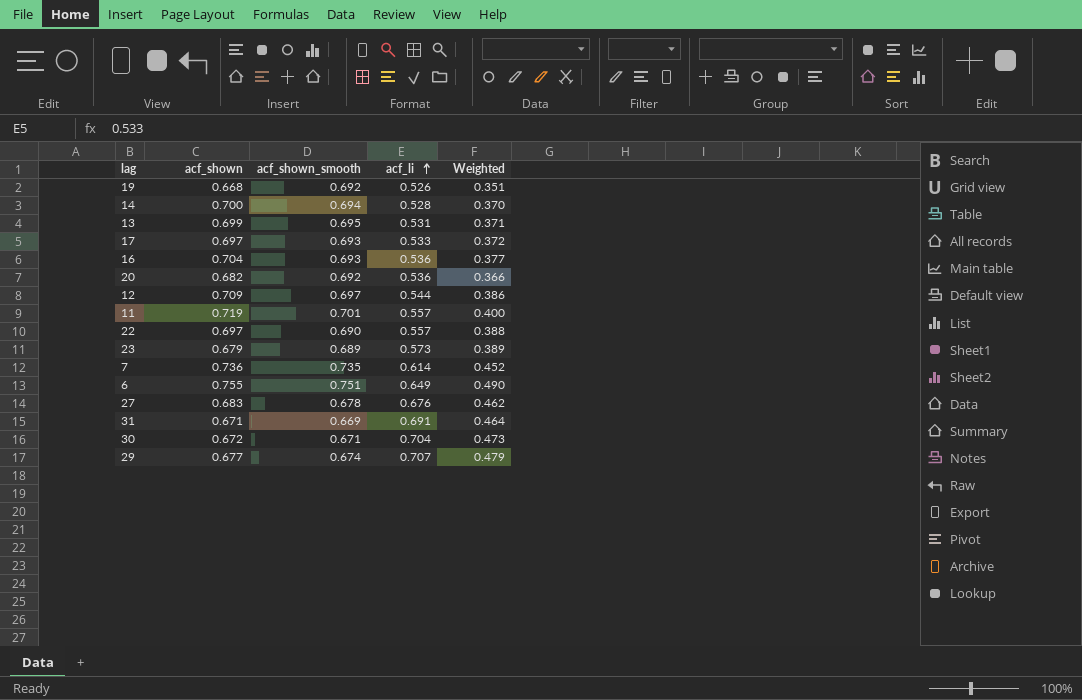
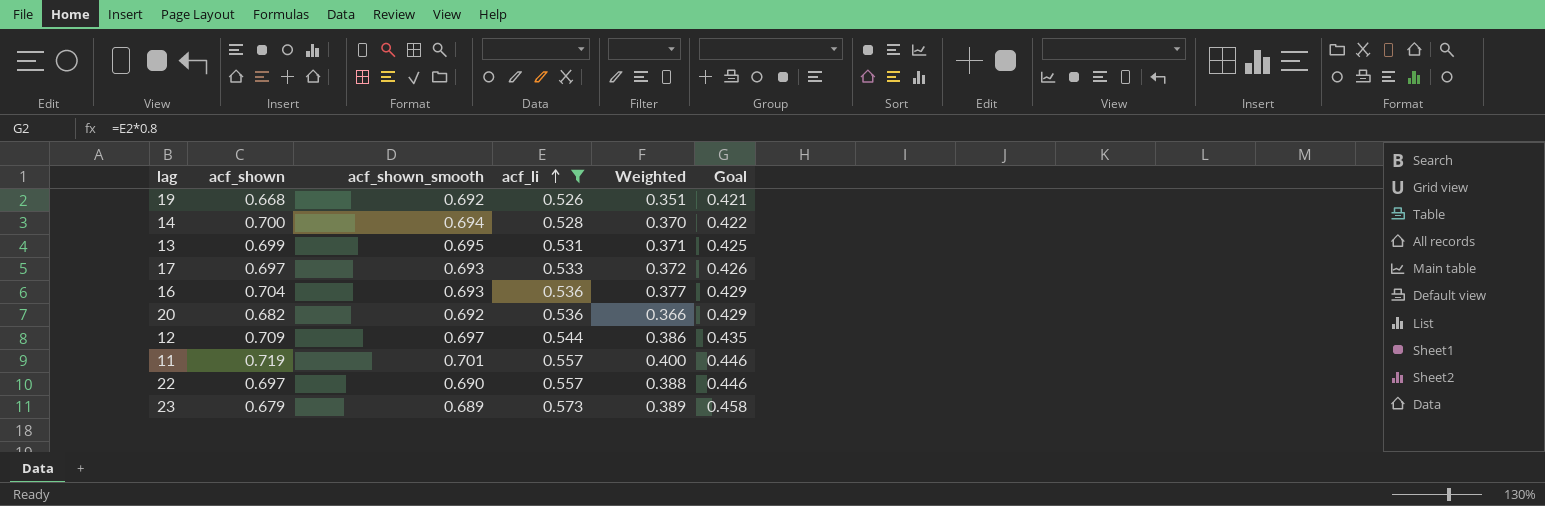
filter: none -> acf_li <= 0.573
column Goal | formula: none -> [acf_li] * 0.8

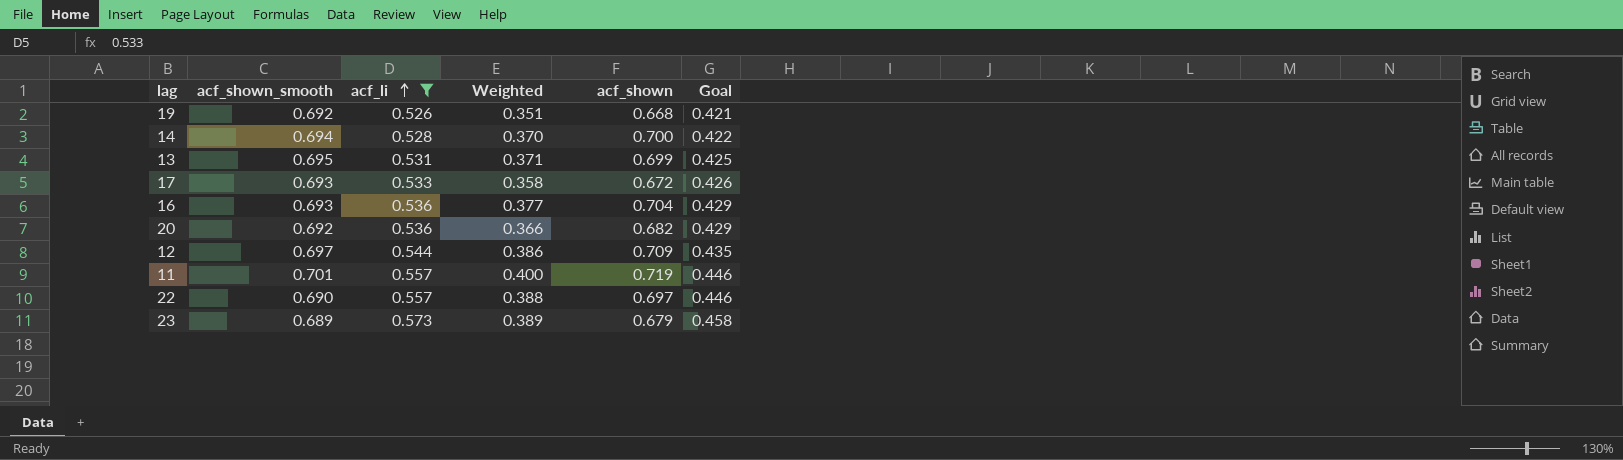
column acf_shown | position: 2 -> 5
17 | Weighted: 0.372 -> 0.358
17 | acf_shown: 0.697 -> 0.672

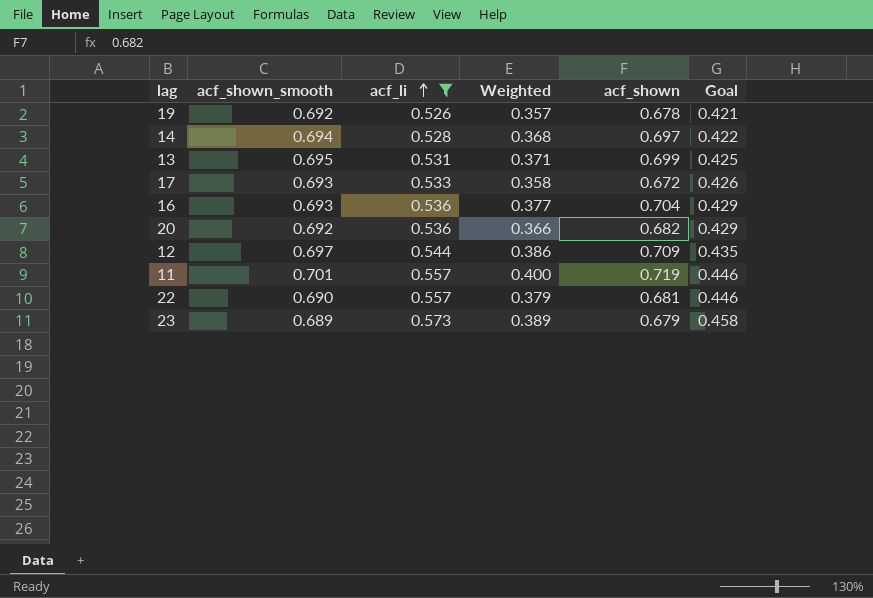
19 | Weighted: 0.351 -> 0.357
19 | acf_shown: 0.668 -> 0.678
14 | Weighted: 0.370 -> 0.368
14 | acf_shown: 0.700 -> 0.697
22 | Weighted: 0.388 -> 0.379
22 | acf_shown: 0.697 -> 0.681

